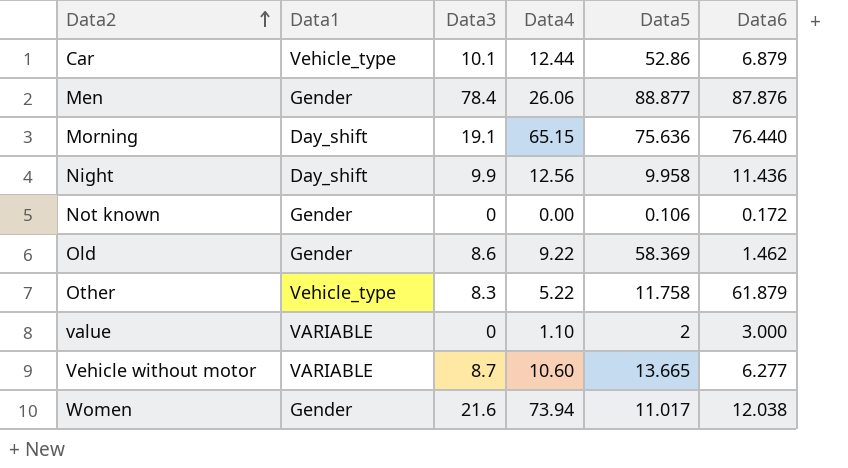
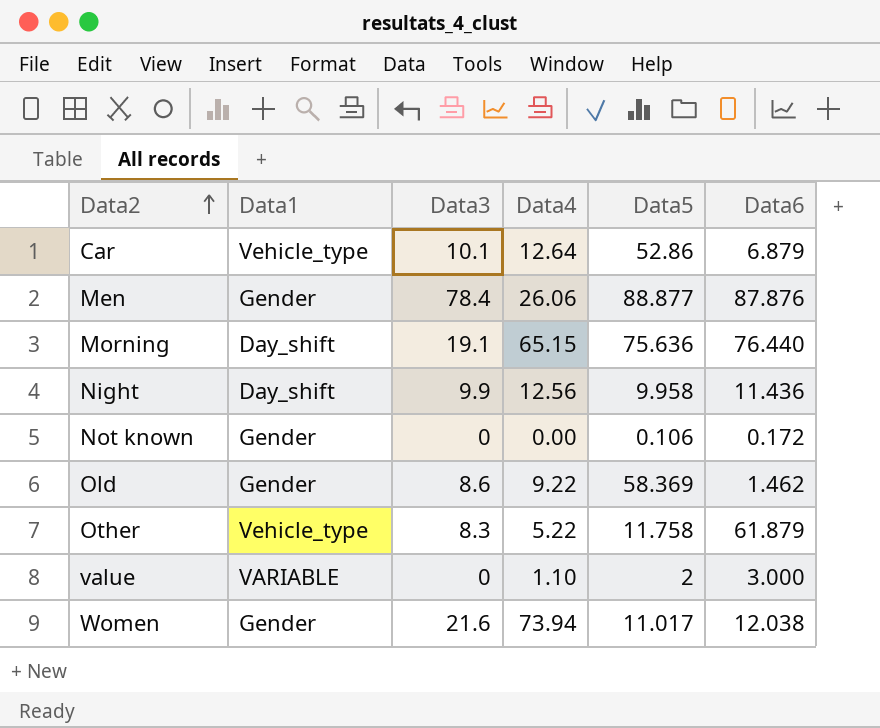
row Vehicle without motor: VARIABLE | 8.7 | 10.60 | 13.665 | 6.277 -> none
Car | Data4: 12.44 -> 12.64

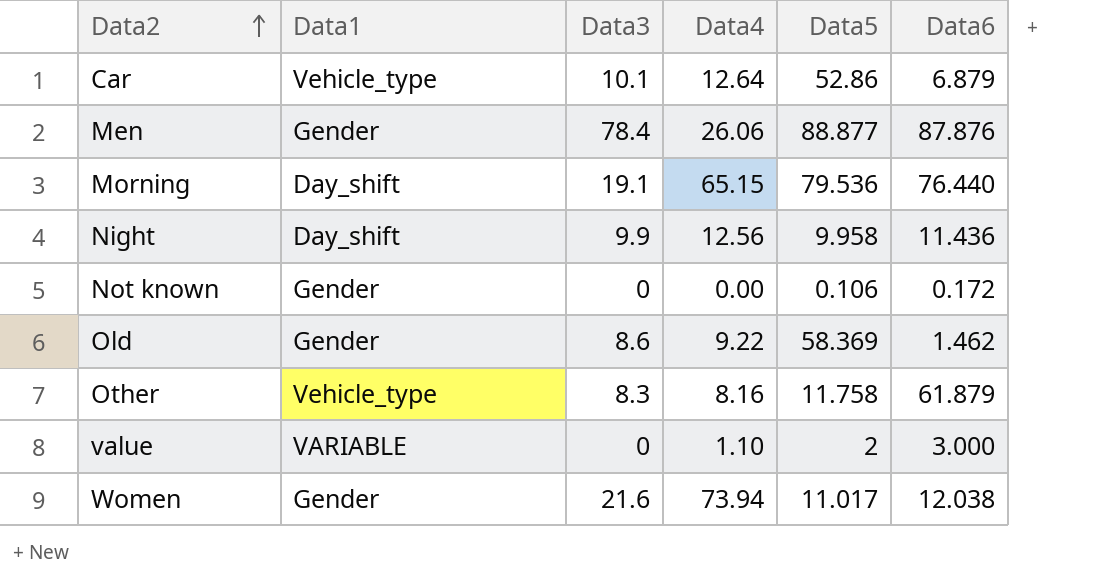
Morning | Data5: 75.636 -> 79.536
Other | Data4: 5.22 -> 8.16

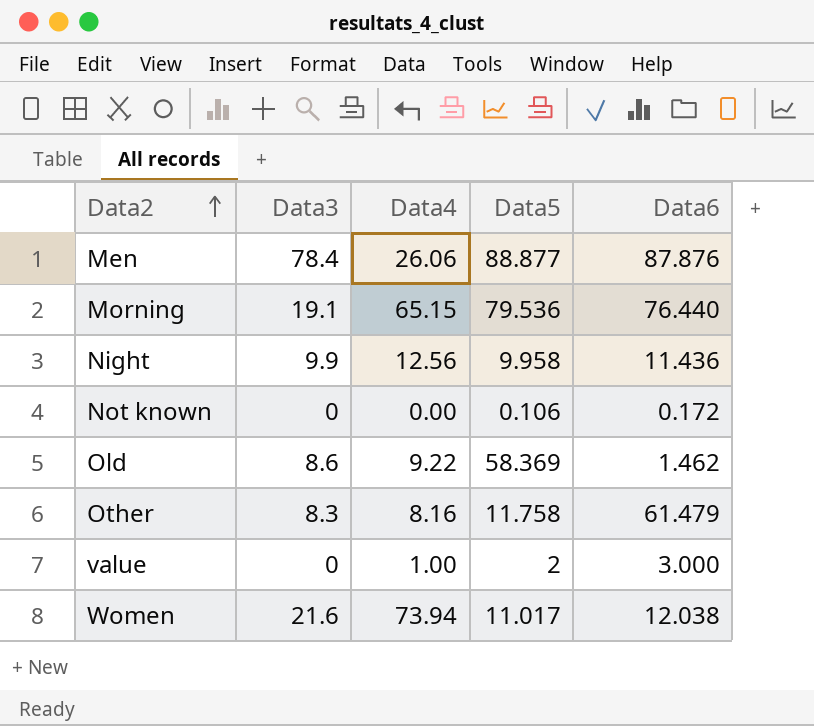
column Data1 | position: 2 -> none
row Car: Vehicle_type | 10.1 | 12.64 | 52.86 | 6.879 -> none
Other | Data6: 61.879 -> 61.479
value | Data4: 1.10 -> 1.00

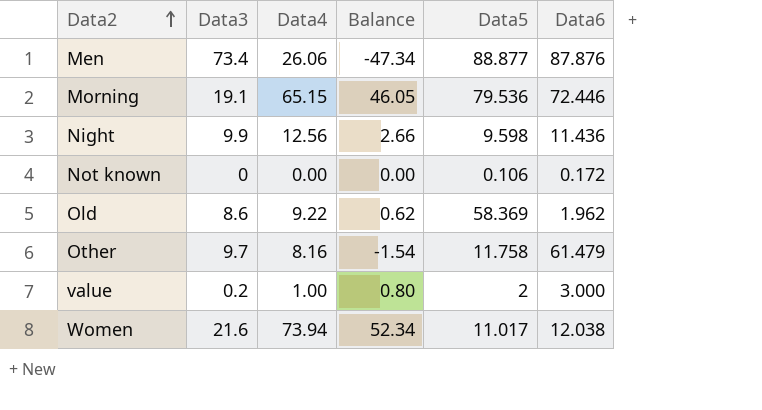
column Balance | formula: none -> [Data4] - [Data3]
Men | Data3: 78.4 -> 73.4
Morning | Data6: 76.440 -> 72.446
Night | Data5: 9.958 -> 9.598
Old | Data6: 1.462 -> 1.962
Other | Data3: 8.3 -> 9.7
value | Data3: 0 -> 0.2

